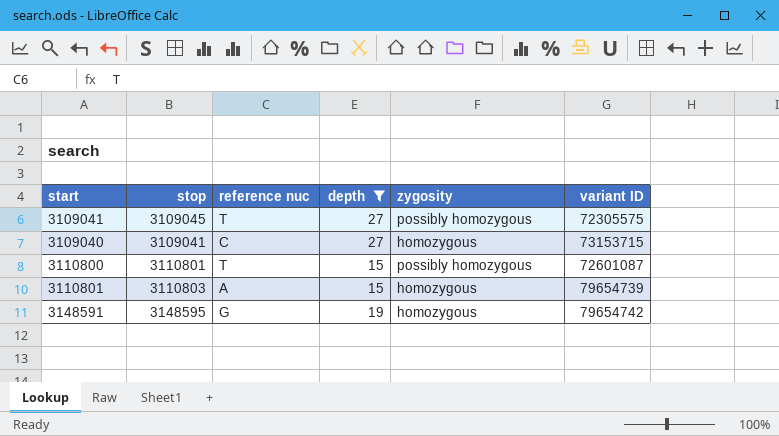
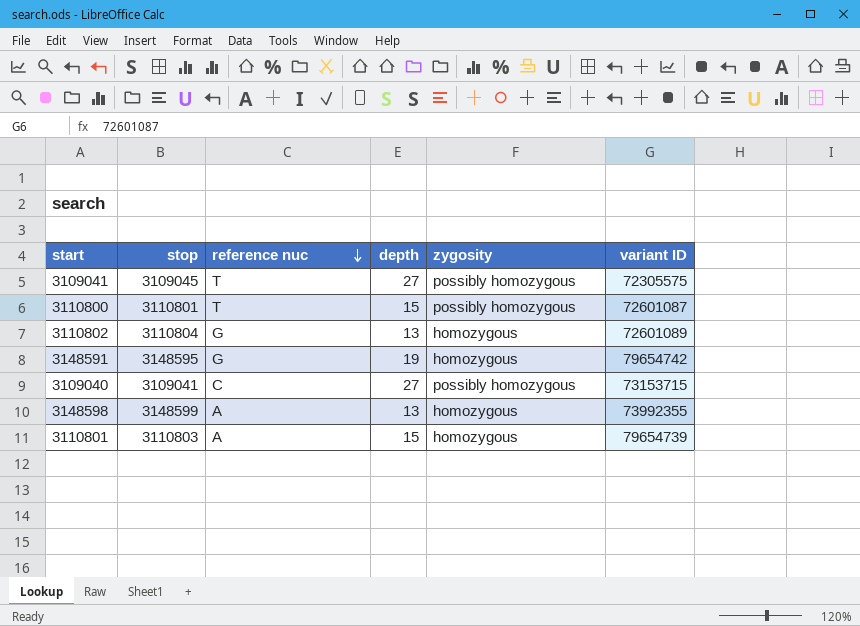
filter: depth != 13 -> none
row order: none -> reference nuc descending
3109040 | zygosity: homozygous -> possibly homozygous

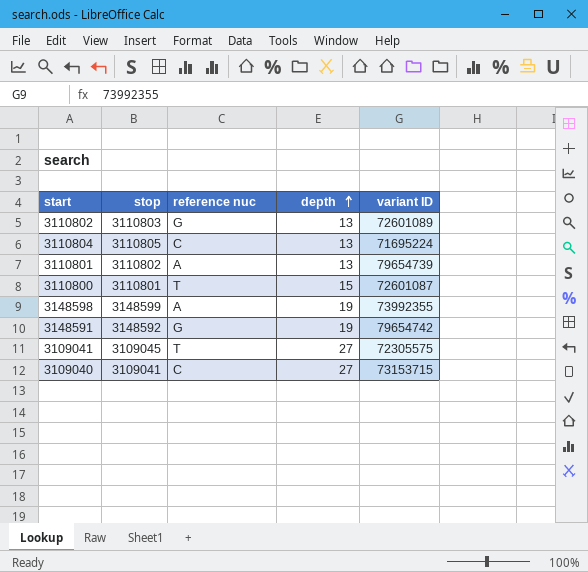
row order: reference nuc descending -> depth ascending
column zygosity | position: 5 -> none
3110802 | stop: 3110804 -> 3110803
row 3110804: none -> 3110805 | C | 13 | 71695224
3110801 | stop: 3110803 -> 3110802
3110801 | depth: 15 -> 13
3148598 | depth: 13 -> 19
3148591 | stop: 3148595 -> 3148592

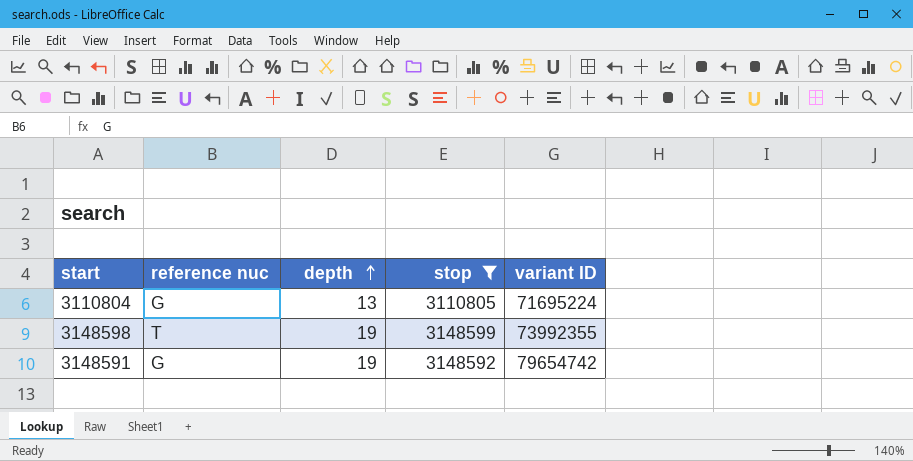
filter: none -> stop >= 3110805
column stop | position: 2 -> 4
3110804 | reference nuc: C -> G
3148598 | reference nuc: A -> T

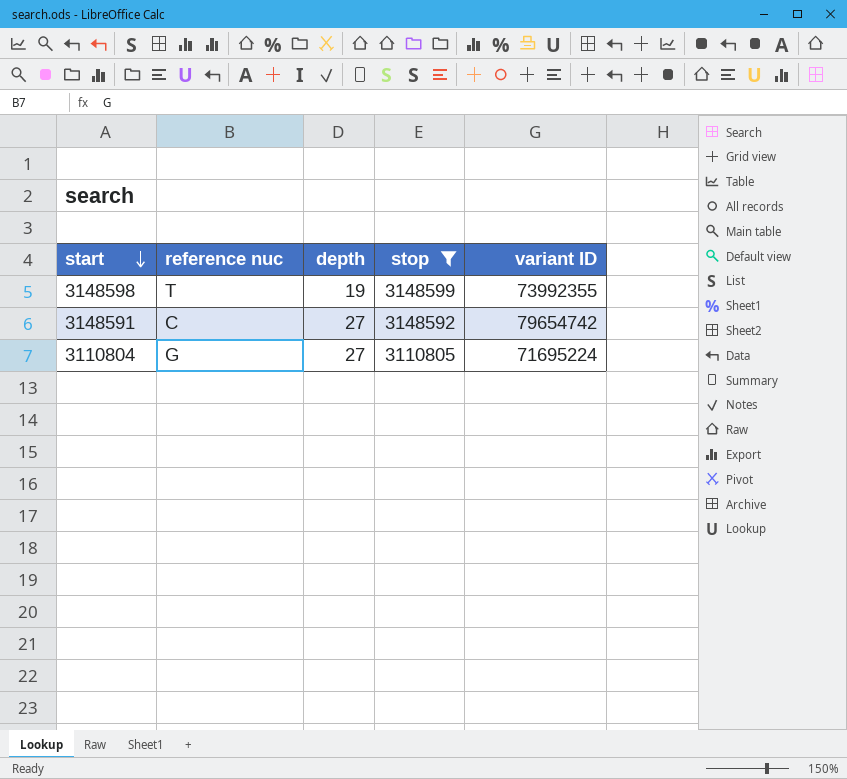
row order: depth ascending -> start descending
3148591 | reference nuc: G -> C
3148591 | depth: 19 -> 27
3110804 | depth: 13 -> 27

